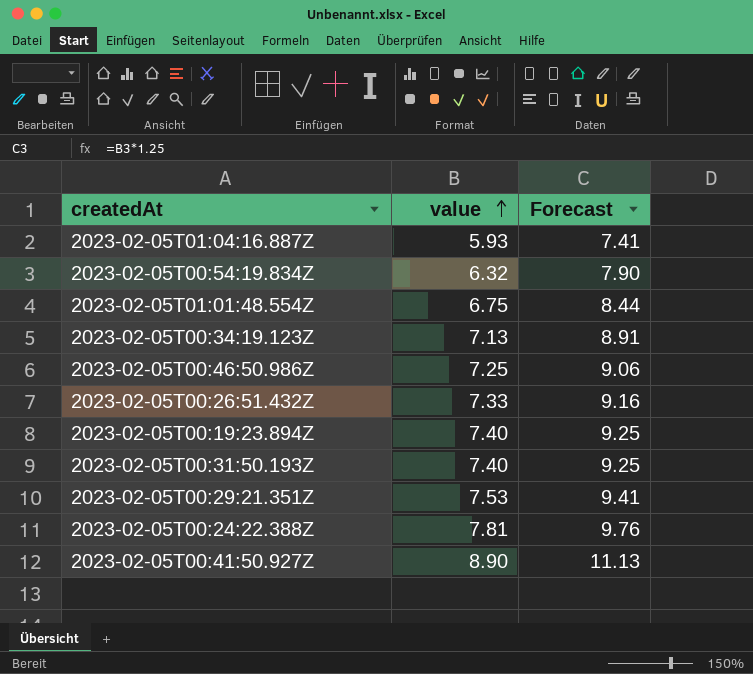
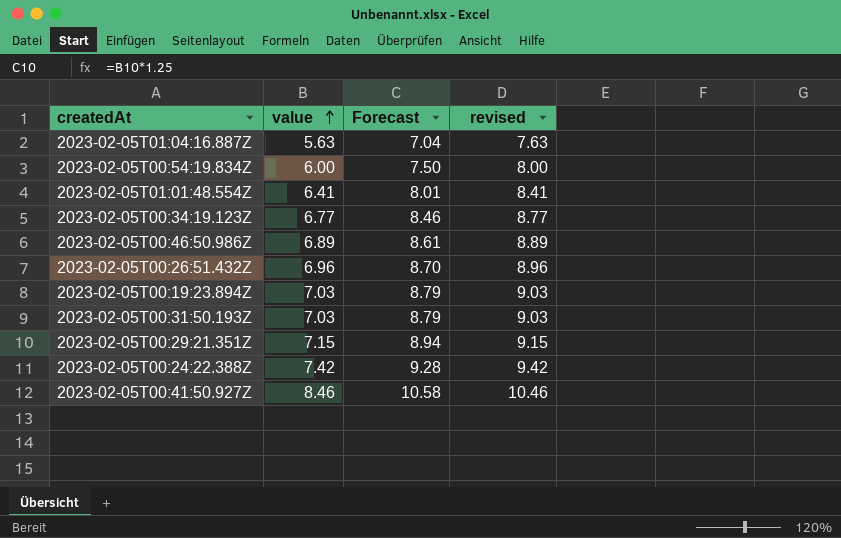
column revised | formula: none -> [value] + 2
2023-02-05T01:04:16.887Z | value: 5.93 -> 5.63
2023-02-05T01:04:16.887Z | Forecast: 7.41 -> 7.04
2023-02-05T00:54:19.834Z | value: 6.32 -> 6.00
2023-02-05T00:54:19.834Z | Forecast: 7.90 -> 7.50
2023-02-05T01:01:48.554Z | value: 6.75 -> 6.41
2023-02-05T01:01:48.554Z | Forecast: 8.44 -> 8.01
2023-02-05T00:34:19.123Z | value: 7.13 -> 6.77
2023-02-05T00:34:19.123Z | Forecast: 8.91 -> 8.46
2023-02-05T00:46:50.986Z | value: 7.25 -> 6.89
2023-02-05T00:46:50.986Z | Forecast: 9.06 -> 8.61
2023-02-05T00:26:51.432Z | value: 7.33 -> 6.96
2023-02-05T00:26:51.432Z | Forecast: 9.16 -> 8.70
2023-02-05T00:19:23.894Z | value: 7.40 -> 7.03
2023-02-05T00:19:23.894Z | Forecast: 9.25 -> 8.79
2023-02-05T00:31:50.193Z | value: 7.40 -> 7.03
2023-02-05T00:31:50.193Z | Forecast: 9.25 -> 8.79
2023-02-05T00:29:21.351Z | value: 7.53 -> 7.15
2023-02-05T00:29:21.351Z | Forecast: 9.41 -> 8.94
2023-02-05T00:24:22.388Z | value: 7.81 -> 7.42
2023-02-05T00:24:22.388Z | Forecast: 9.76 -> 9.28
2023-02-05T00:41:50.927Z | value: 8.90 -> 8.46
2023-02-05T00:41:50.927Z | Forecast: 11.13 -> 10.58

